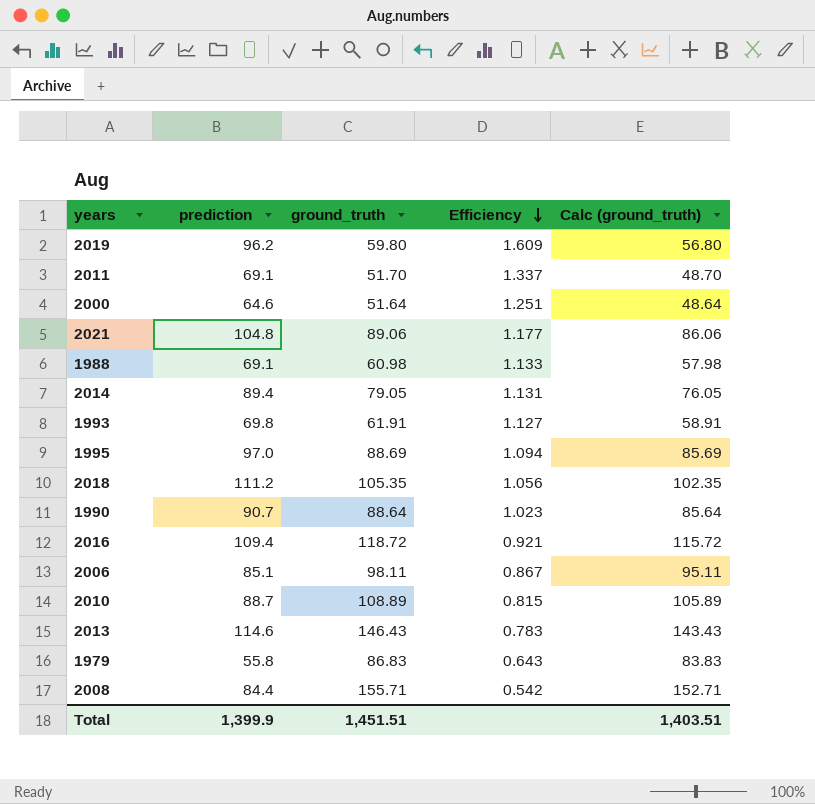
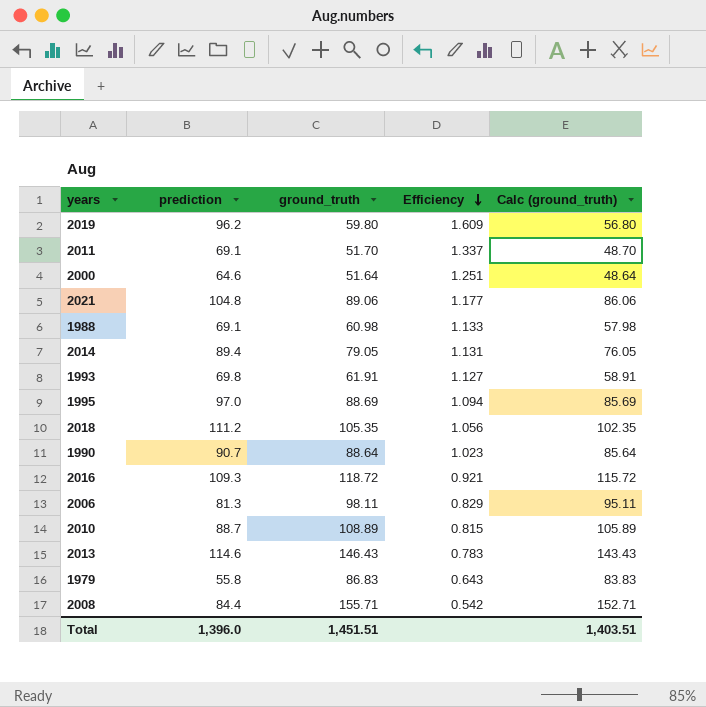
2016 | prediction: 109.4 -> 109.3
2006 | prediction: 85.1 -> 81.3
2006 | Efficiency: 0.867 -> 0.829
Total | prediction: 1,399.9 -> 1,396.0

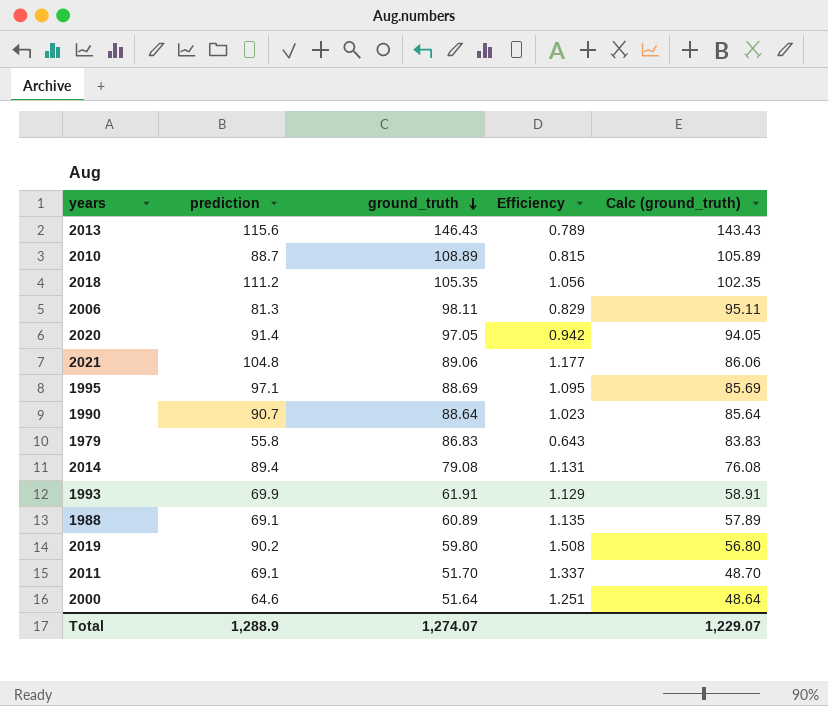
row order: Efficiency descending -> ground_truth descending
row 2016: 109.3 | 118.72 | 0.921 | 115.72 -> none
row 2008: 84.4 | 155.71 | 0.542 | 152.71 -> none
2013 | prediction: 114.6 -> 115.6
2013 | Efficiency: 0.783 -> 0.789
row 2020: none -> 91.4 | 97.05 | 0.942 | 94.05
1995 | prediction: 97.0 -> 97.1
1995 | Efficiency: 1.094 -> 1.095
2014 | ground_truth: 79.05 -> 79.08
2014 | Calc (ground_truth): 76.05 -> 76.08
1993 | prediction: 69.8 -> 69.9
1993 | Efficiency: 1.127 -> 1.129
1988 | ground_truth: 60.98 -> 60.89
1988 | Efficiency: 1.133 -> 1.135
1988 | Calc (ground_truth): 57.98 -> 57.89
2019 | prediction: 96.2 -> 90.2
2019 | Efficiency: 1.609 -> 1.508
Total | prediction: 1,396.0 -> 1,288.9
Total | ground_truth: 1,451.51 -> 1,274.07
Total | Calc (ground_truth): 1,403.51 -> 1,229.07

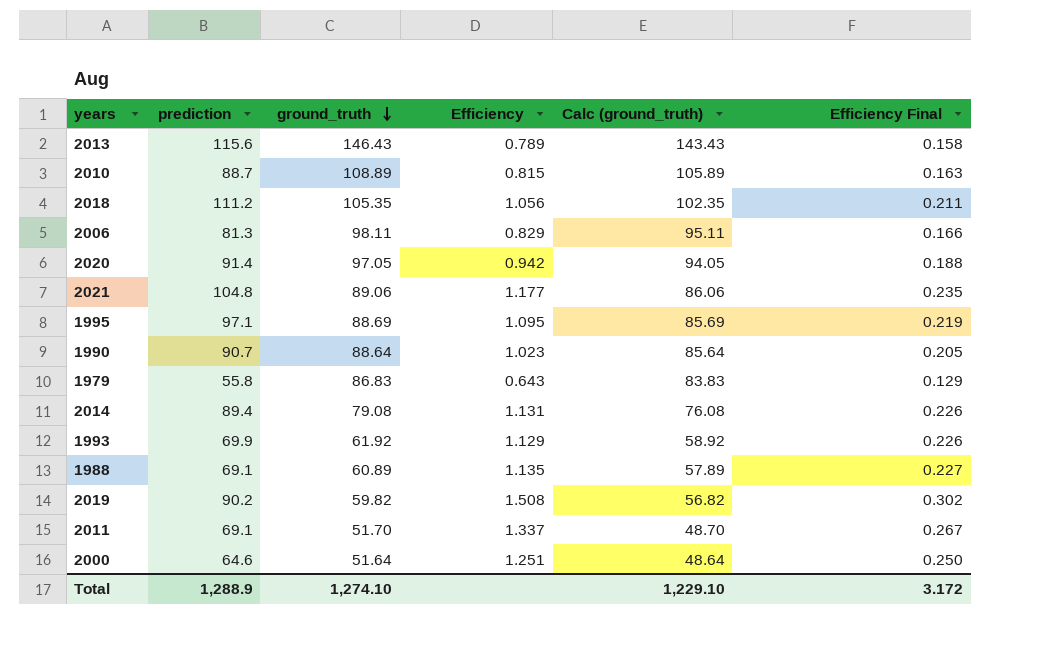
column Efficiency Final | formula: none -> [Efficiency] * 0.2
1993 | ground_truth: 61.91 -> 61.92
1993 | Calc (ground_truth): 58.91 -> 58.92
2019 | ground_truth: 59.80 -> 59.82
2019 | Calc (ground_truth): 56.80 -> 56.82
Total | ground_truth: 1,274.07 -> 1,274.10
Total | Calc (ground_truth): 1,229.07 -> 1,229.10

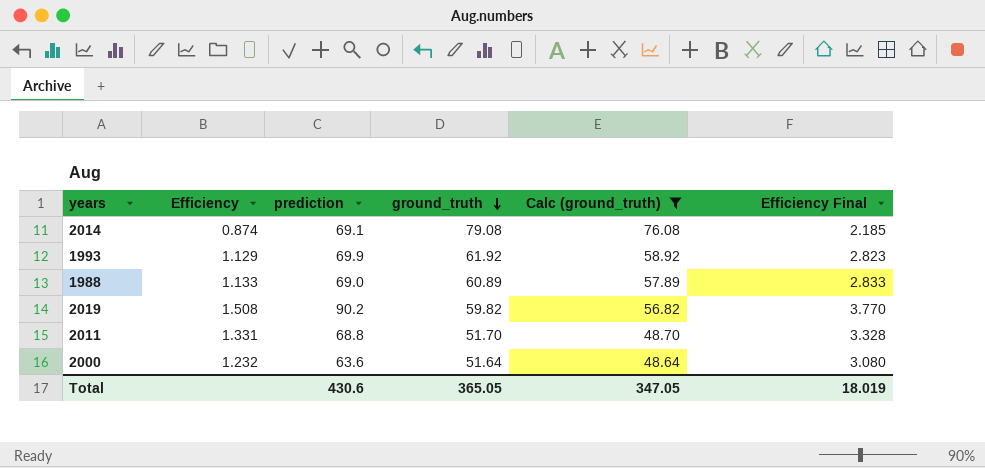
filter: none -> Calc (ground_truth) <= 76.08
column Efficiency | position: 4 -> 2
column Efficiency Final | formula: [Efficiency] * 0.2 -> [Efficiency] * 2.5
2014 | Efficiency: 1.131 -> 0.874
2014 | prediction: 89.4 -> 69.1
1988 | Efficiency: 1.135 -> 1.133
1988 | prediction: 69.1 -> 69.0
2011 | Efficiency: 1.337 -> 1.331
2011 | prediction: 69.1 -> 68.8
2000 | Efficiency: 1.251 -> 1.232
2000 | prediction: 64.6 -> 63.6
Total | prediction: 1,288.9 -> 430.6
Total | ground_truth: 1,274.10 -> 365.05
Total | Calc (ground_truth): 1,229.10 -> 347.05
Total | Efficiency Final: 3.172 -> 18.019

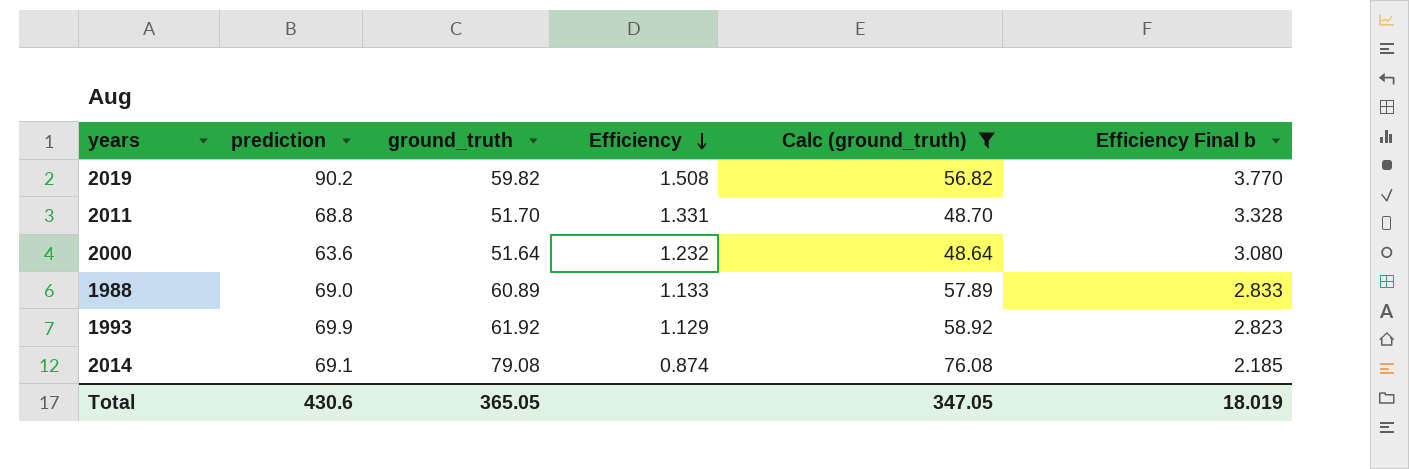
row order: ground_truth descending -> Efficiency descending
column Efficiency | position: 2 -> 4
column name: Efficiency Final -> Efficiency Final b

